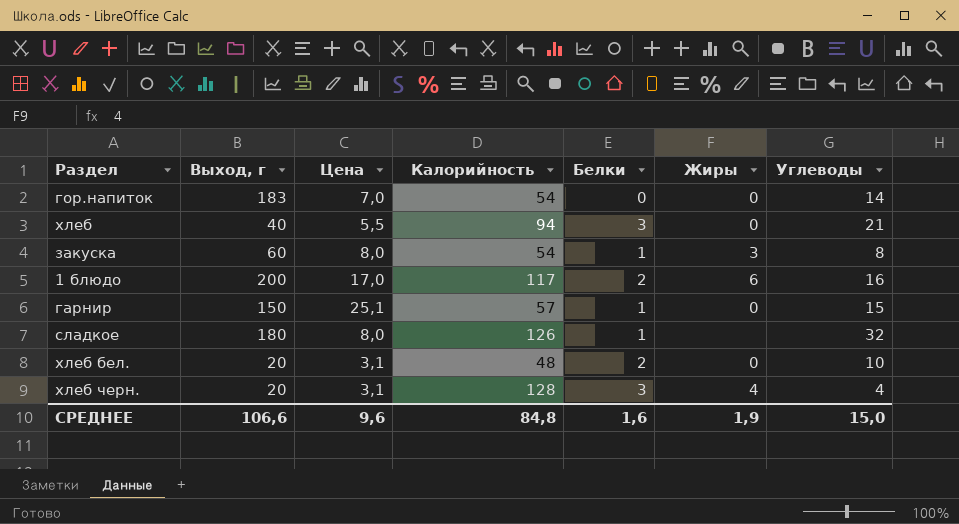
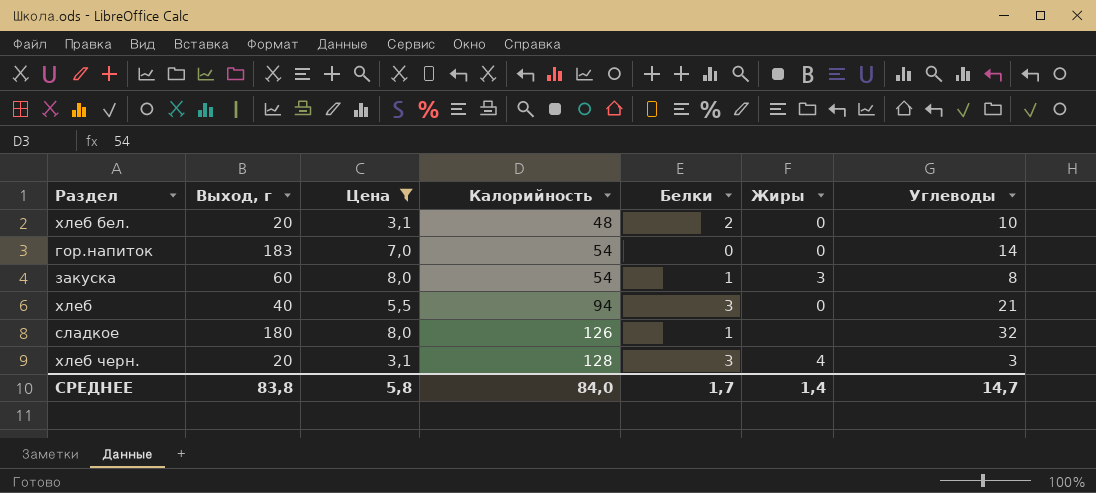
filter: none -> Цена <= 8,0
row order: none -> Калорийность ascending
хлеб черн. | Углеводы: 4 -> 3
СРЕДНЕЕ | Выход, г: 106,6 -> 83,8
СРЕДНЕЕ | Цена: 9,6 -> 5,8
СРЕДНЕЕ | Калорийность: 84,8 -> 84,0
СРЕДНЕЕ | Белки: 1,6 -> 1,7
СРЕДНЕЕ | Жиры: 1,9 -> 1,4
СРЕДНЕЕ | Углеводы: 15,0 -> 14,7

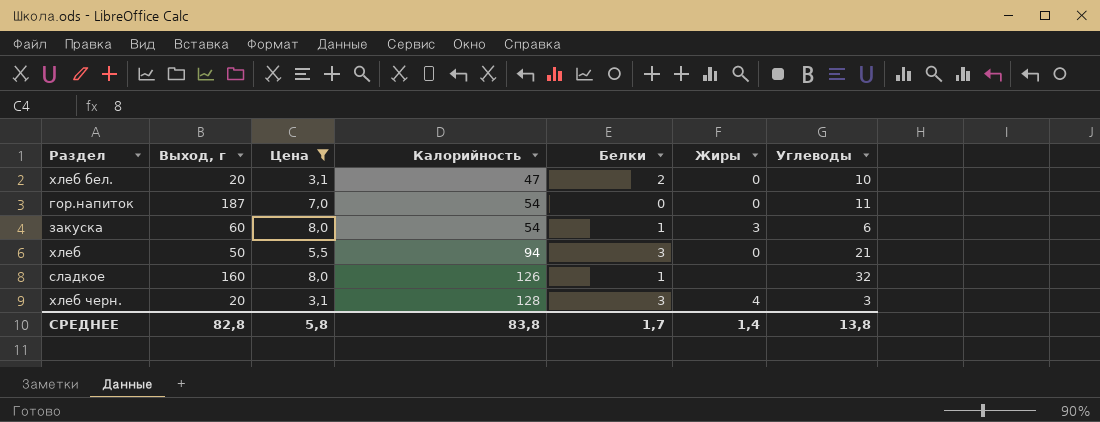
хлеб бел. | Калорийность: 48 -> 47
гор.напиток | Выход, г: 183 -> 187
гор.напиток | Углеводы: 14 -> 11
закуска | Углеводы: 8 -> 6
хлеб | Выход, г: 40 -> 50
сладкое | Выход, г: 180 -> 160
СРЕДНЕЕ | Выход, г: 83,8 -> 82,8
СРЕДНЕЕ | Калорийность: 84,0 -> 83,8
СРЕДНЕЕ | Углеводы: 14,7 -> 13,8

